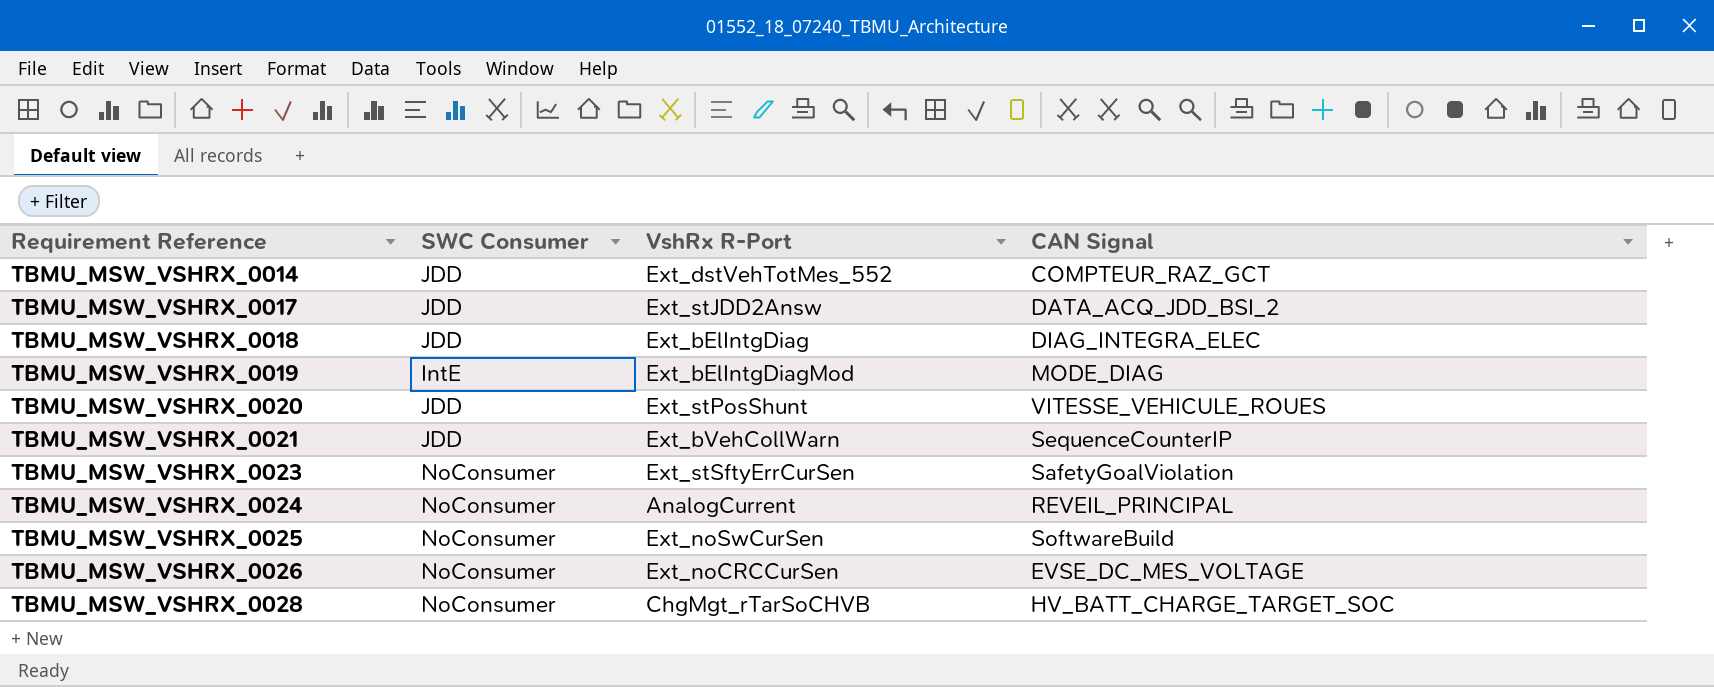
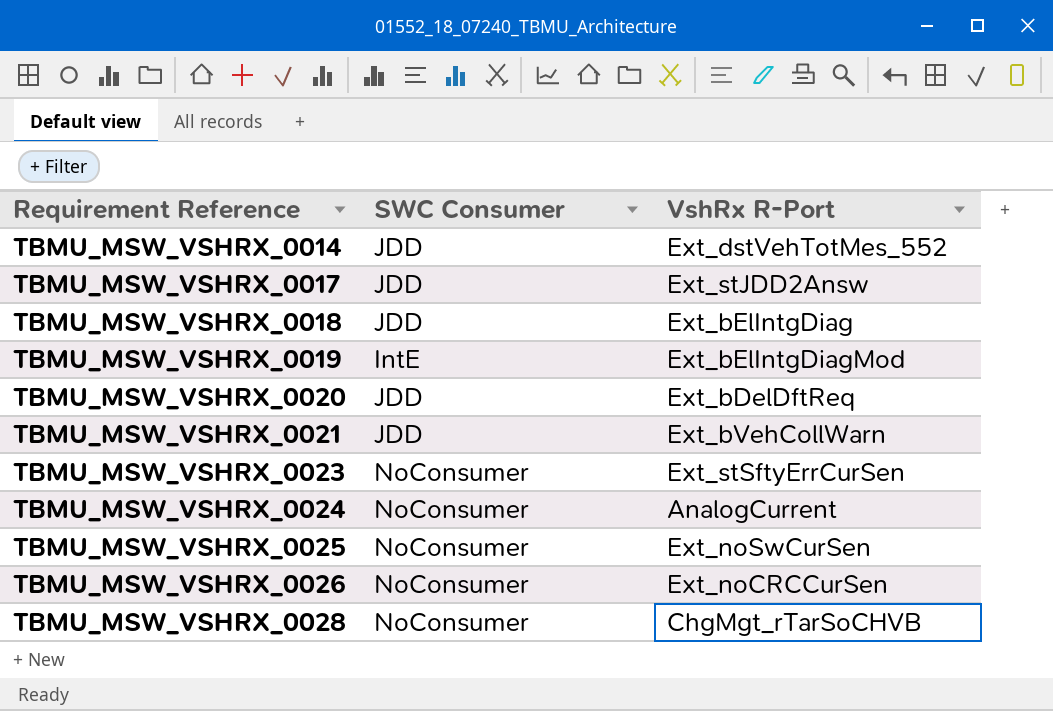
column CAN Signal | position: 4 -> none
TBMU_MSW_VSHRX_0020 | VshRx R-Port: Ext_stPosShunt -> Ext_bDelDftReq

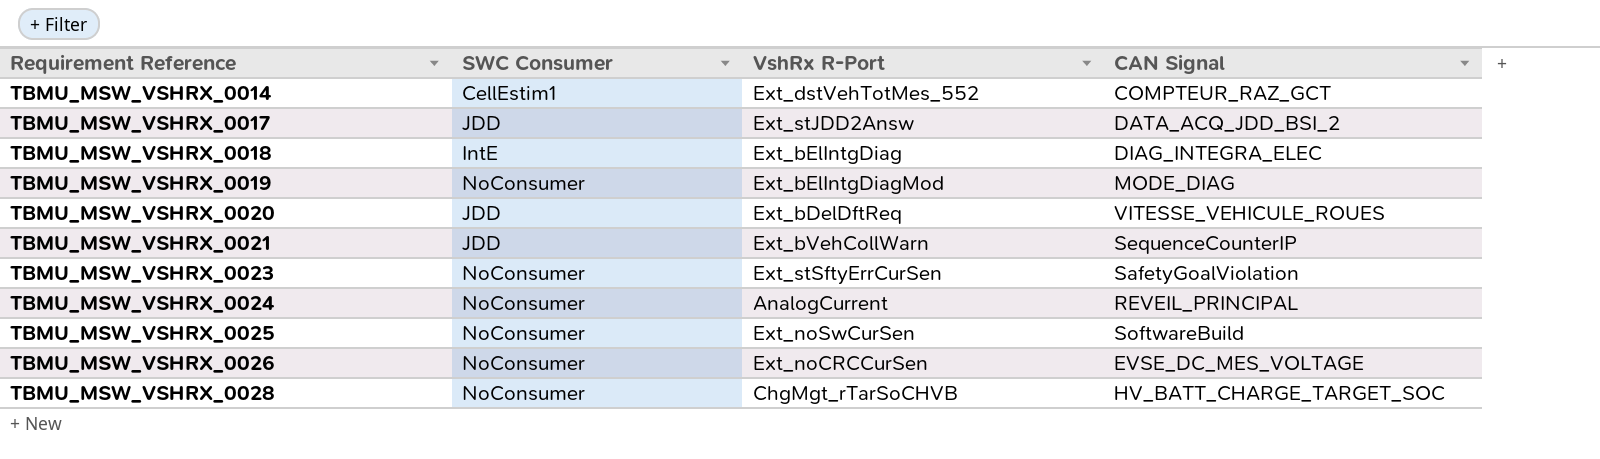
column CAN Signal | position: none -> 4
TBMU_MSW_VSHRX_0014 | SWC Consumer: JDD -> CellEstim1
TBMU_MSW_VSHRX_0018 | SWC Consumer: JDD -> IntE
TBMU_MSW_VSHRX_0019 | SWC Consumer: IntE -> NoConsumer

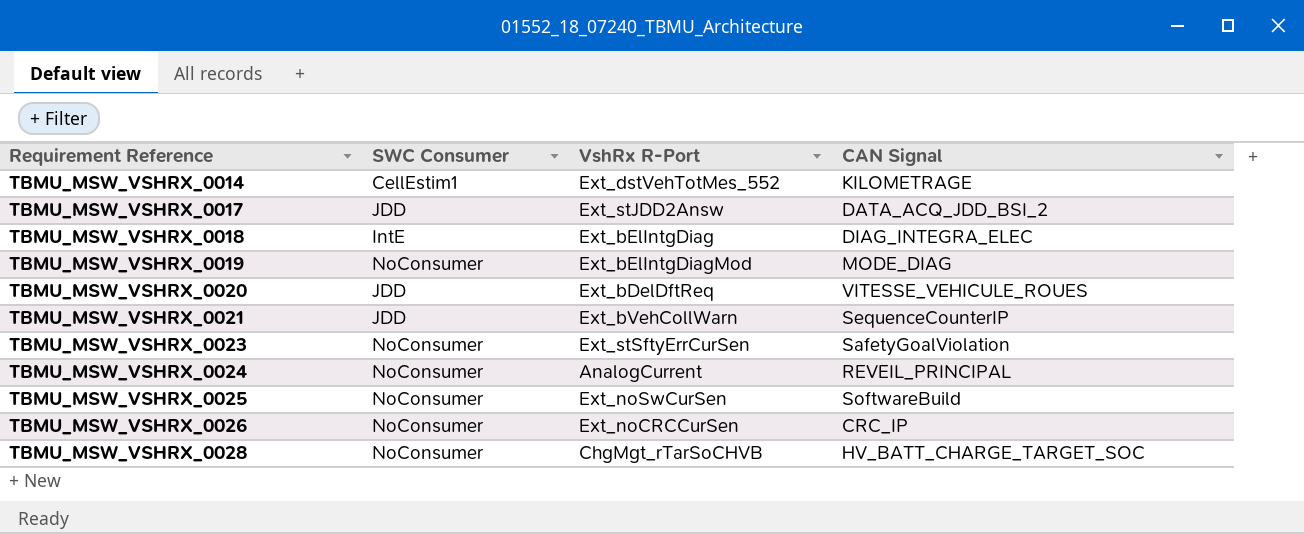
TBMU_MSW_VSHRX_0014 | CAN Signal: COMPTEUR_RAZ_GCT -> KILOMETRAGE
TBMU_MSW_VSHRX_0026 | CAN Signal: EVSE_DC_MES_VOLTAGE -> CRC_IP

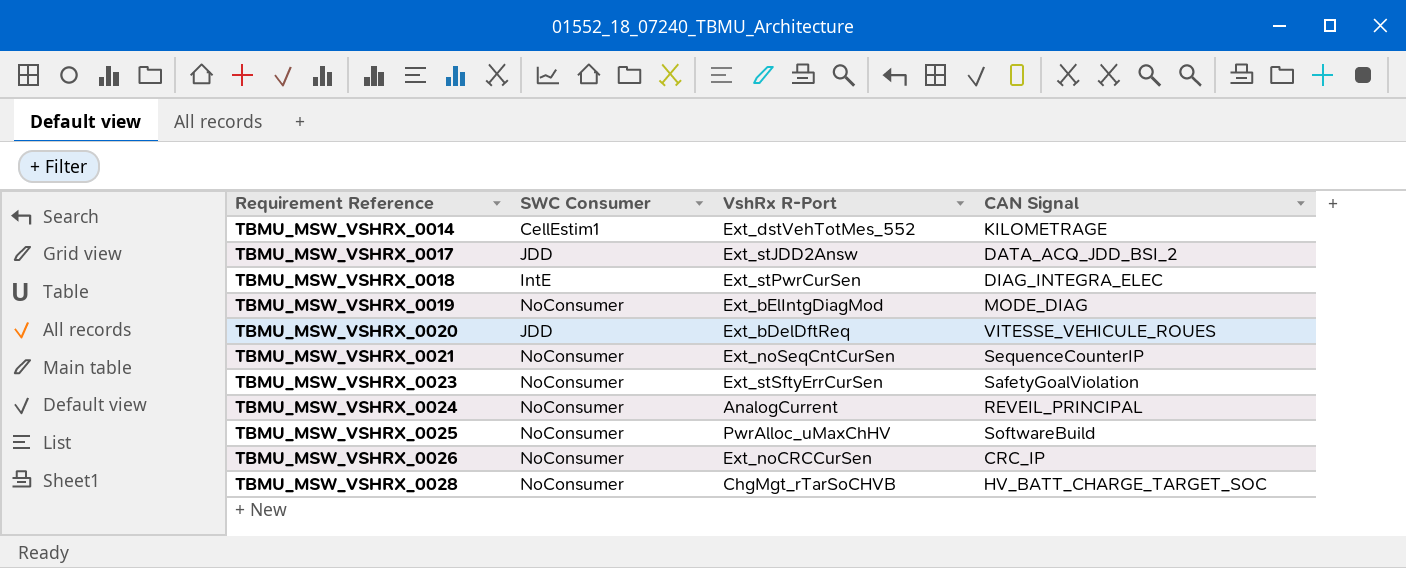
TBMU_MSW_VSHRX_0018 | VshRx R-Port: Ext_bElIntgDiag -> Ext_stPwrCurSen
TBMU_MSW_VSHRX_0021 | SWC Consumer: JDD -> NoConsumer
TBMU_MSW_VSHRX_0021 | VshRx R-Port: Ext_bVehCollWarn -> Ext_noSeqCntCurSen
TBMU_MSW_VSHRX_0025 | VshRx R-Port: Ext_noSwCurSen -> PwrAlloc_uMaxChHV

